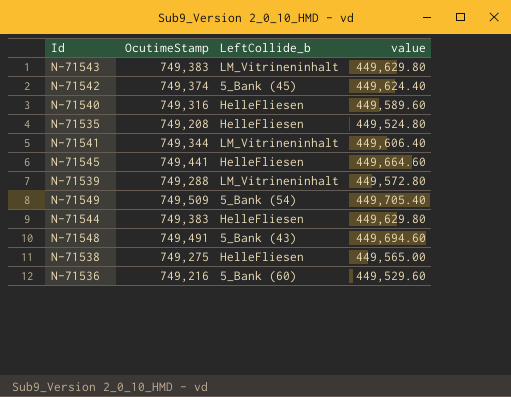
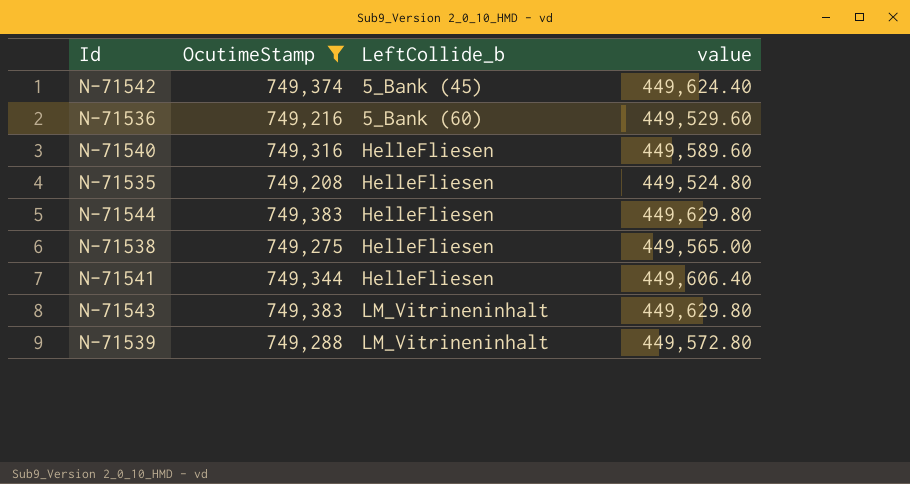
filter: none -> OcutimeStamp <= 749,383
row order: none -> LeftCollide_b ascending
N-71541 | LeftCollide_b: LM_Vitrineninhalt -> HelleFliesen

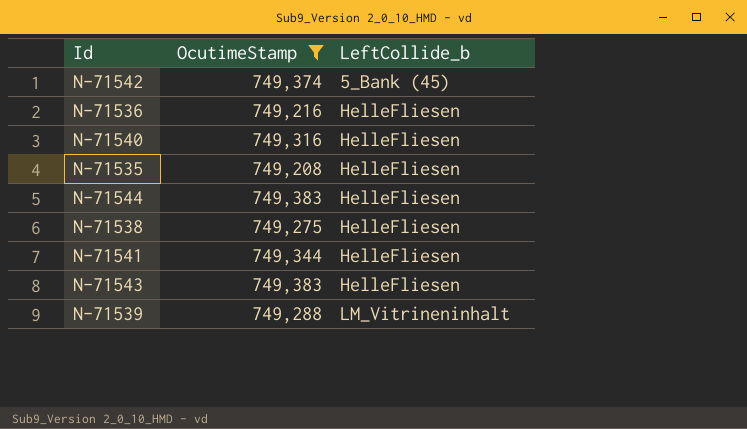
column value | formula: [OcutimeStamp] * 0.6 -> none
N-71536 | LeftCollide_b: 5_Bank (60) -> HelleFliesen
N-71543 | LeftCollide_b: LM_Vitrineninhalt -> HelleFliesen

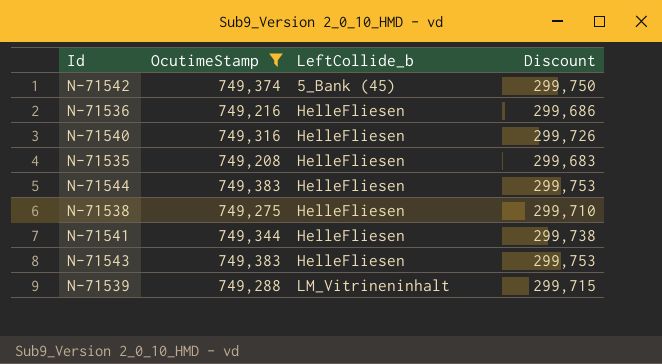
column Discount | formula: none -> [OcutimeStamp] * 0.4

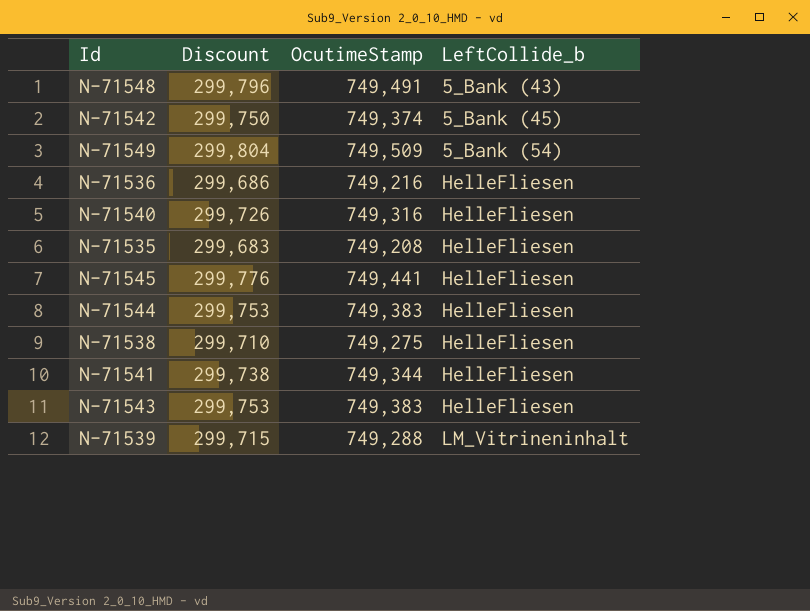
filter: OcutimeStamp <= 749,383 -> none
column Discount | position: 4 -> 2

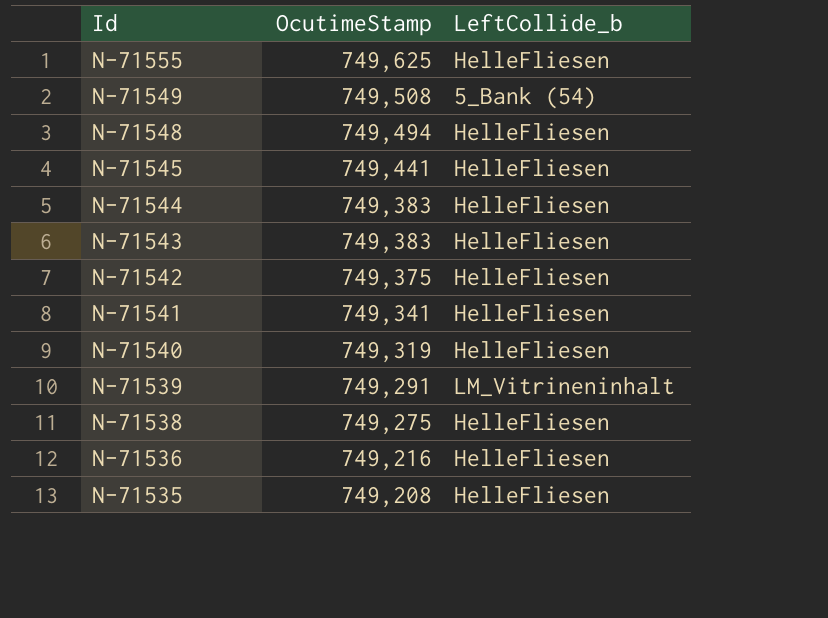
row order: LeftCollide_b ascending -> Id descending
column Discount | formula: [OcutimeStamp] * 0.4 -> none
row N-71555: none -> 749,625 | HelleFliesen
N-71549 | OcutimeStamp: 749,509 -> 749,508
N-71548 | OcutimeStamp: 749,491 -> 749,494
N-71548 | LeftCollide_b: 5_Bank (43) -> HelleFliesen
N-71542 | OcutimeStamp: 749,374 -> 749,375
N-71542 | LeftCollide_b: 5_Bank (45) -> HelleFliesen
N-71541 | OcutimeStamp: 749,344 -> 749,341
N-71540 | OcutimeStamp: 749,316 -> 749,319
N-71539 | OcutimeStamp: 749,288 -> 749,291

